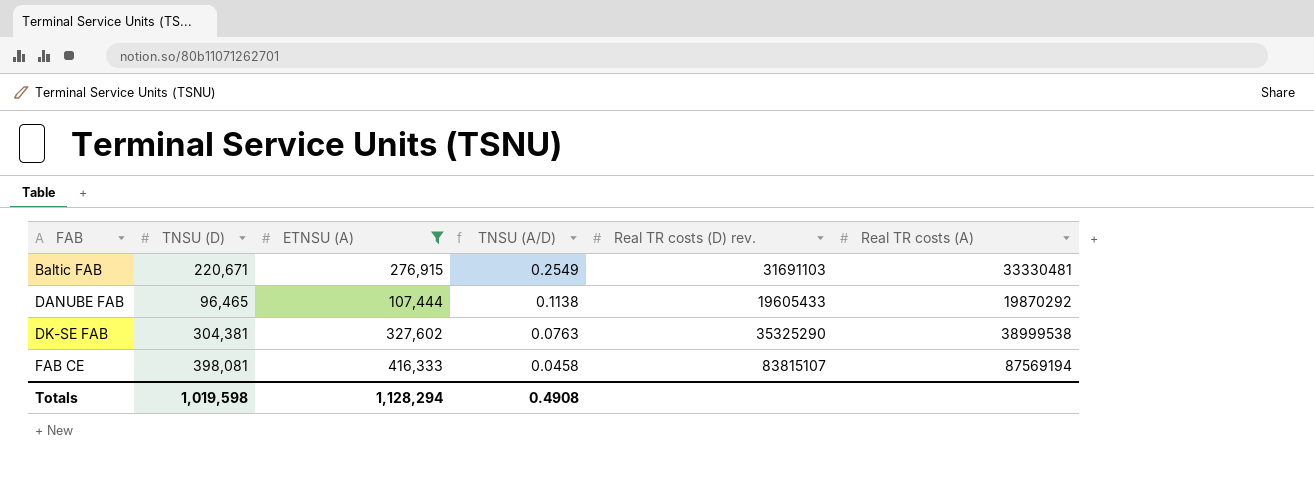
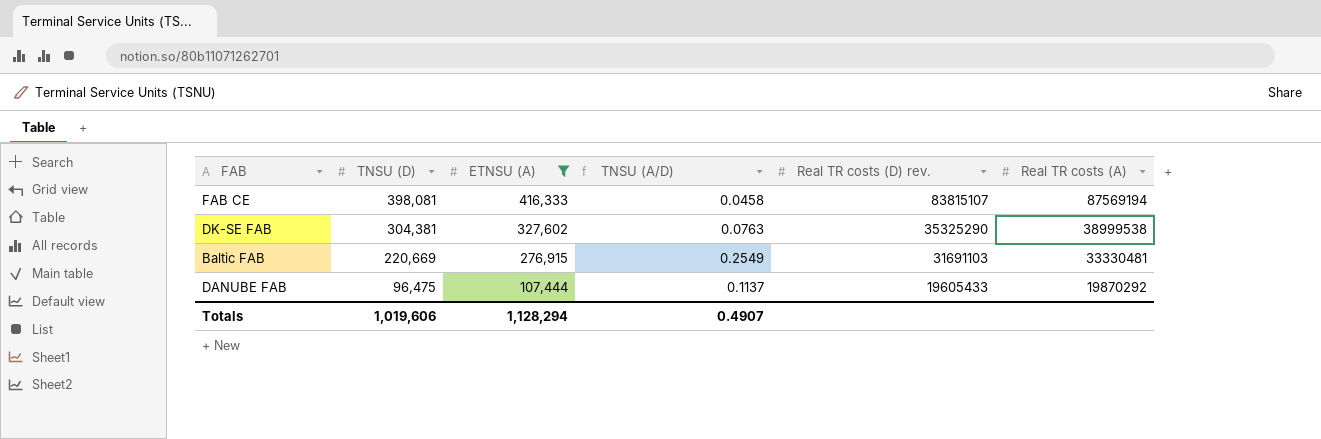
row order: FAB ascending -> TNSU (D) descending
Baltic FAB | TNSU (D): 220,671 -> 220,669
DANUBE FAB | TNSU (D): 96,465 -> 96,475
DANUBE FAB | TNSU (A/D): 0.1138 -> 0.1137
Totals | TNSU (D): 1,019,598 -> 1,019,606
Totals | TNSU (A/D): 0.4908 -> 0.4907

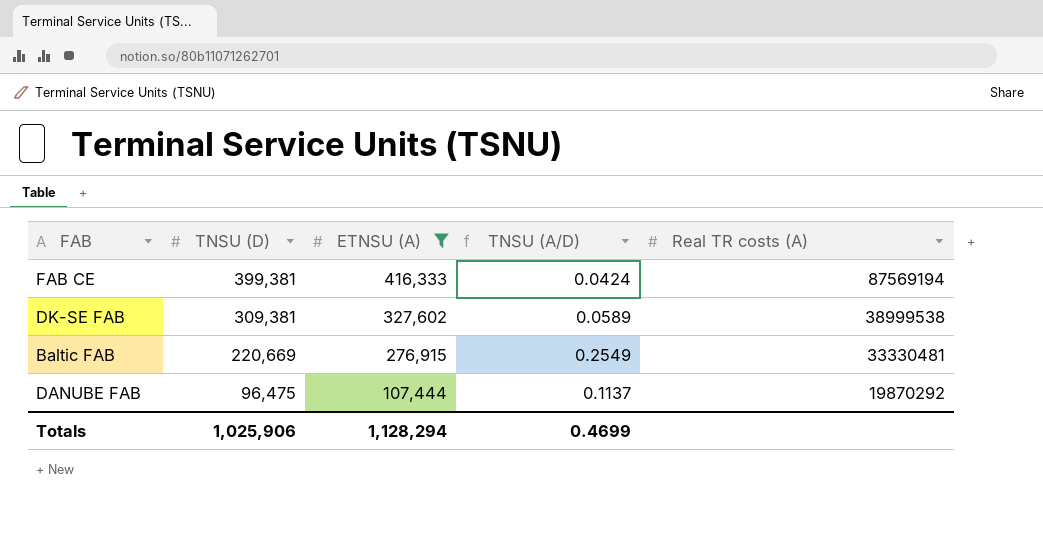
column Real TR costs (D) rev. | position: 5 -> none
FAB CE | TNSU (D): 398,081 -> 399,381
FAB CE | TNSU (A/D): 0.0458 -> 0.0424
DK-SE FAB | TNSU (D): 304,381 -> 309,381
DK-SE FAB | TNSU (A/D): 0.0763 -> 0.0589
Totals | TNSU (D): 1,019,606 -> 1,025,906
Totals | TNSU (A/D): 0.4907 -> 0.4699

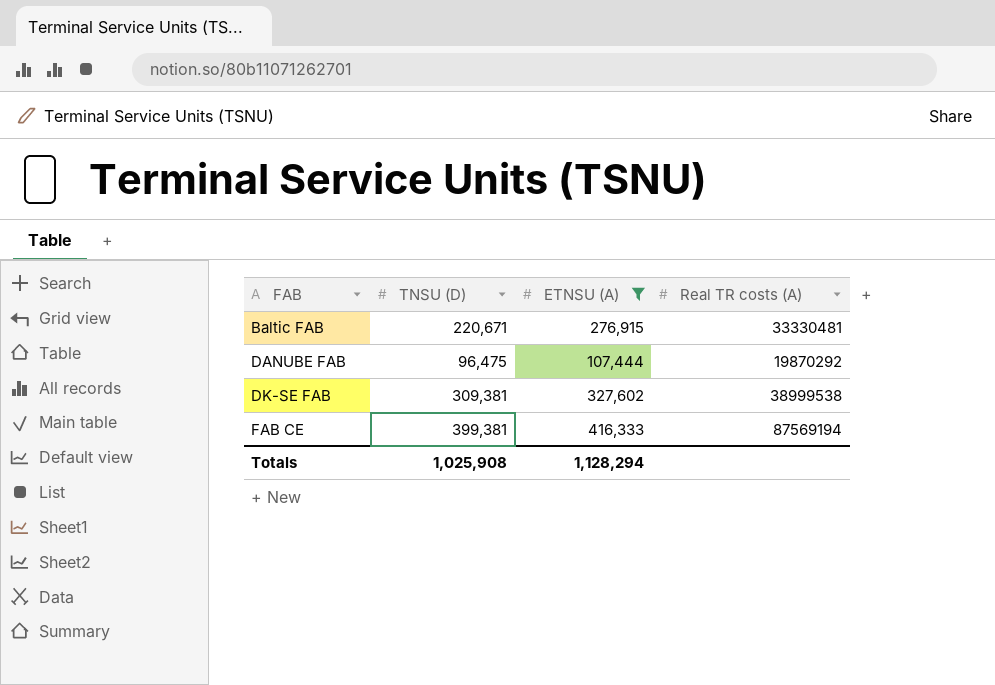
row order: TNSU (D) descending -> FAB ascending
column TNSU (A/D) | formula: ([ETNSU (A)] - [TNSU (D)]) / [TNSU (D)] -> none
Baltic FAB | TNSU (D): 220,669 -> 220,671
Totals | TNSU (D): 1,025,906 -> 1,025,908

